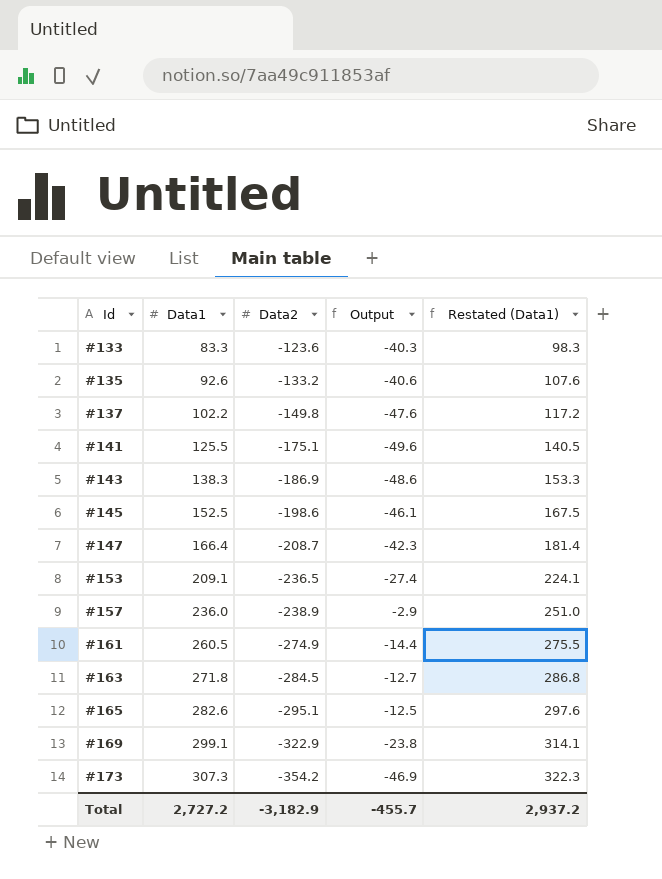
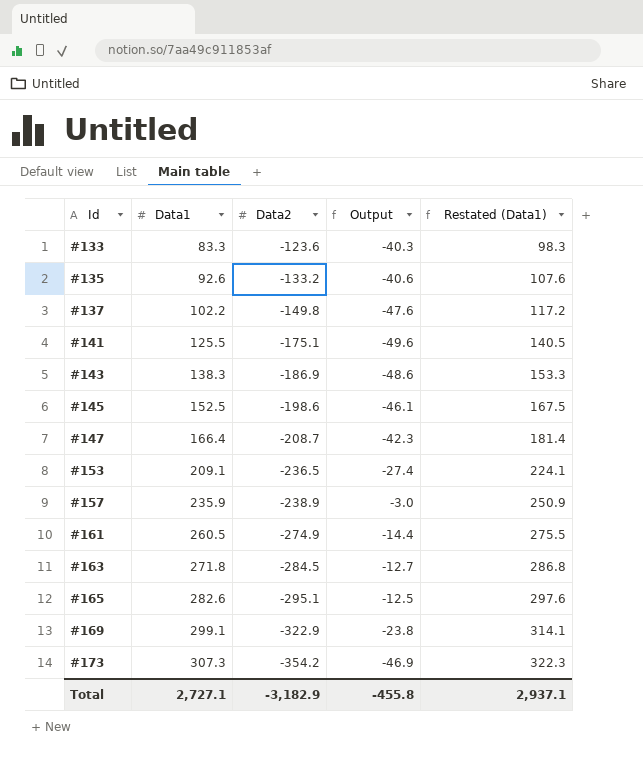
#157 | Data1: 236.0 -> 235.9
#157 | Output: -2.9 -> -3.0
#157 | Restated (Data1): 251.0 -> 250.9
Total | Data1: 2,727.2 -> 2,727.1
Total | Output: -455.7 -> -455.8
Total | Restated (Data1): 2,937.2 -> 2,937.1

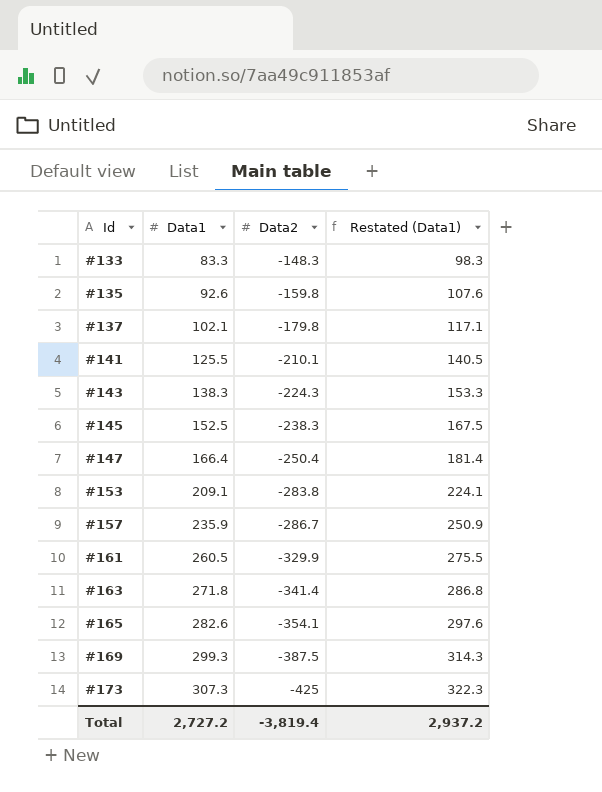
column Output | formula: [Data1] + [Data2] -> none
#133 | Data2: -123.6 -> -148.3
#135 | Data2: -133.2 -> -159.8
#137 | Data1: 102.2 -> 102.1
#137 | Data2: -149.8 -> -179.8
#137 | Restated (Data1): 117.2 -> 117.1
#141 | Data2: -175.1 -> -210.1
#143 | Data2: -186.9 -> -224.3
#145 | Data2: -198.6 -> -238.3
#147 | Data2: -208.7 -> -250.4
#153 | Data2: -236.5 -> -283.8
#157 | Data2: -238.9 -> -286.7
#161 | Data2: -274.9 -> -329.9
#163 | Data2: -284.5 -> -341.4
#165 | Data2: -295.1 -> -354.1
#169 | Data1: 299.1 -> 299.3
#169 | Data2: -322.9 -> -387.5
#169 | Restated (Data1): 314.1 -> 314.3
#173 | Data2: -354.2 -> -425
Total | Data1: 2,727.1 -> 2,727.2
Total | Data2: -3,182.9 -> -3,819.4
Total | Restated (Data1): 2,937.1 -> 2,937.2

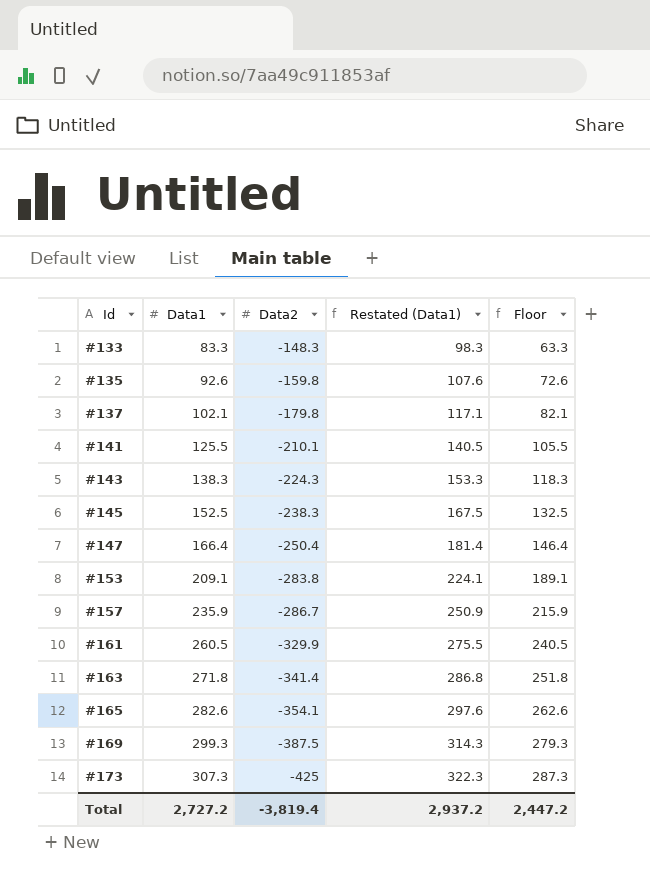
column Floor | formula: none -> [Data1] - 20

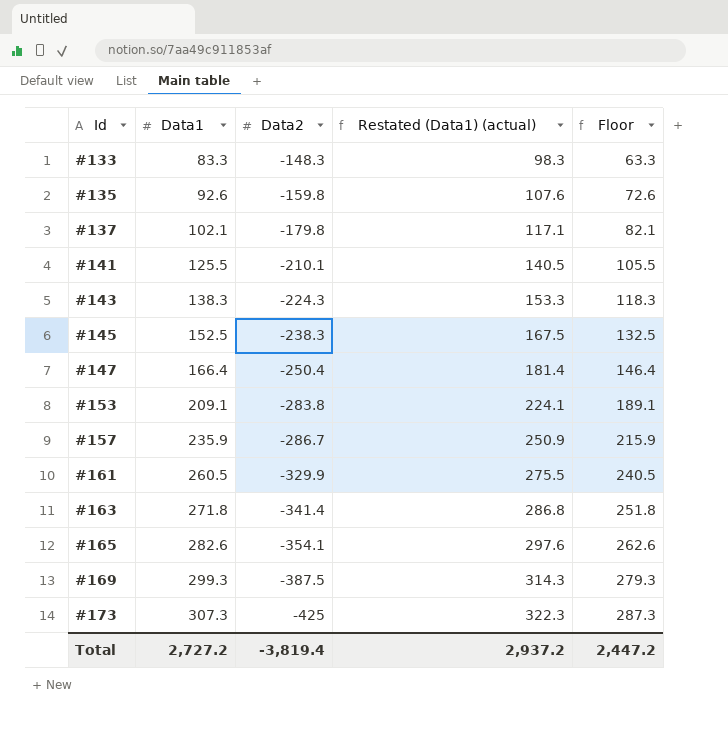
column name: Restated (Data1) -> Restated (Data1) (actual)

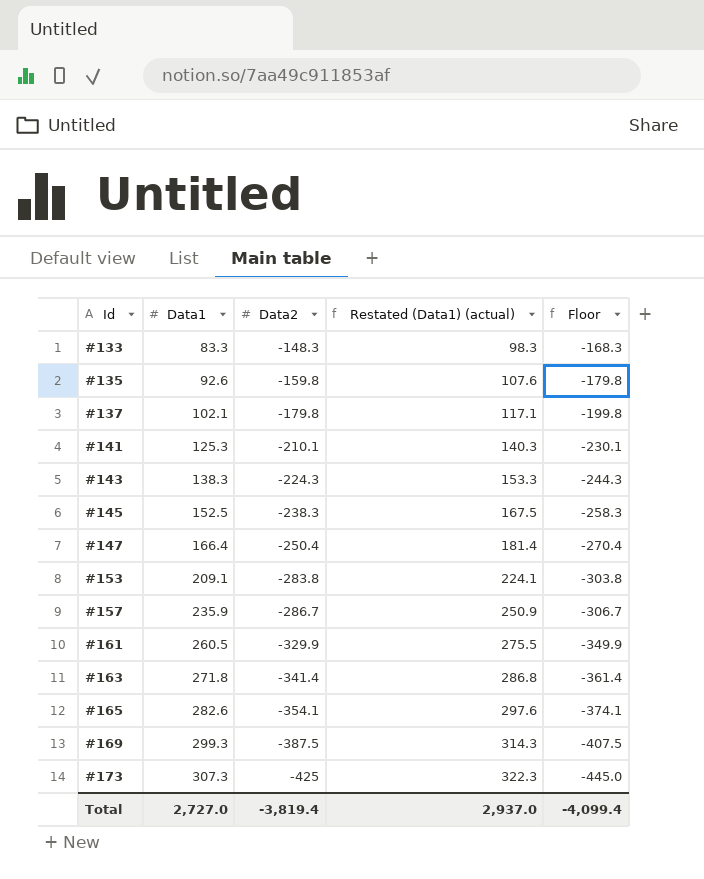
column Floor | formula: [Data1] - 20 -> [Data2] - 20
#141 | Data1: 125.5 -> 125.3
#141 | Restated (Data1) (actual): 140.5 -> 140.3
Total | Data1: 2,727.2 -> 2,727.0
Total | Restated (Data1) (actual): 2,937.2 -> 2,937.0
Total | Floor: 2,447.2 -> -4,099.4

